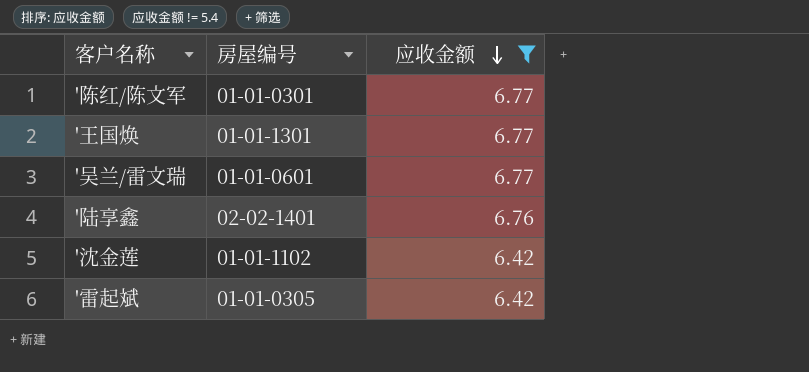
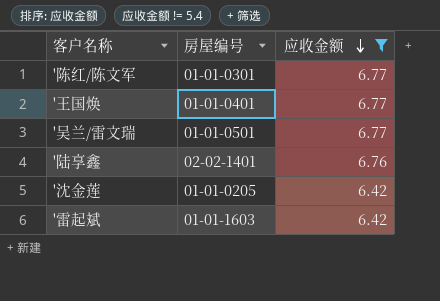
'王国焕 | 房屋编号: 01-01-1301 -> 01-01-0401
'吴兰/雷文瑞 | 房屋编号: 01-01-0601 -> 01-01-0501
'沈金莲 | 房屋编号: 01-01-1102 -> 01-01-0205
'雷起斌 | 房屋编号: 01-01-0305 -> 01-01-1603

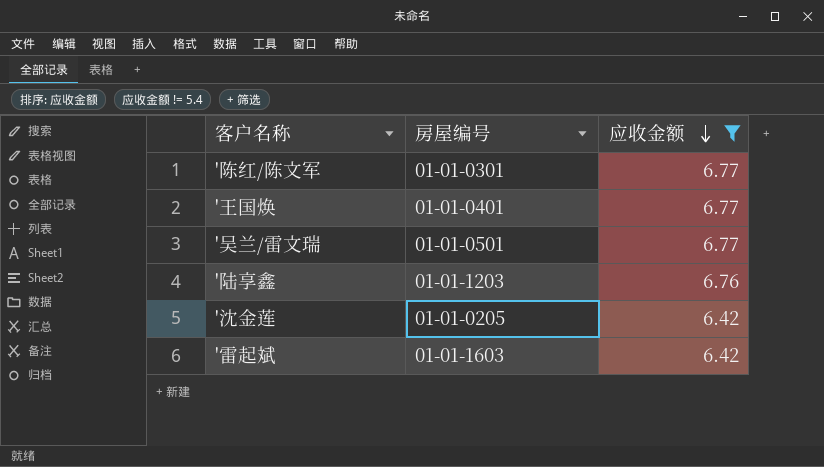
'陆享鑫 | 房屋编号: 02-02-1401 -> 01-01-1203

